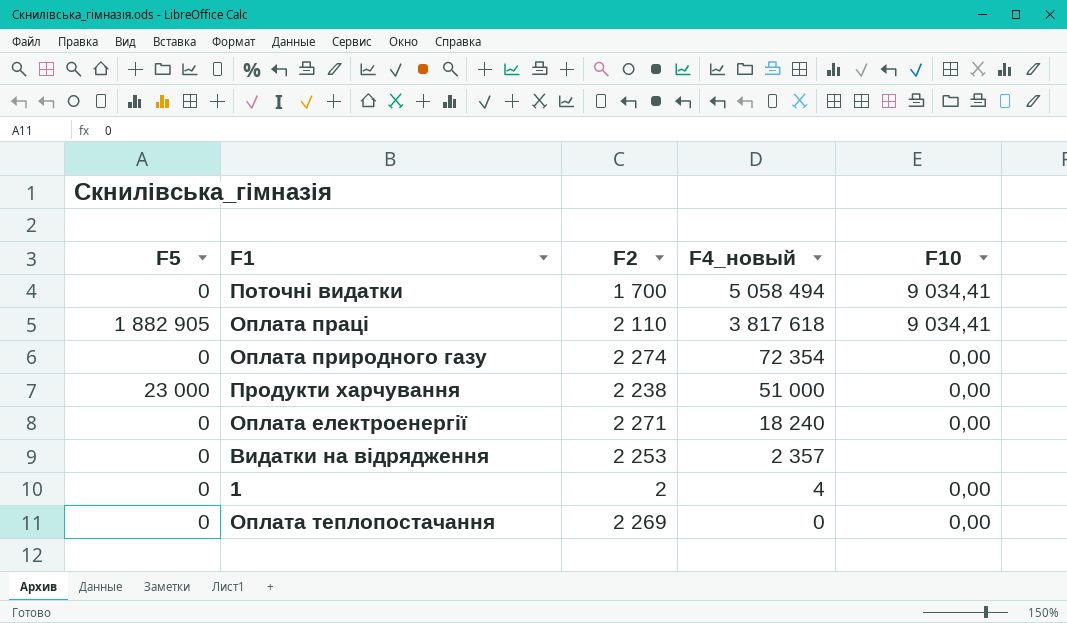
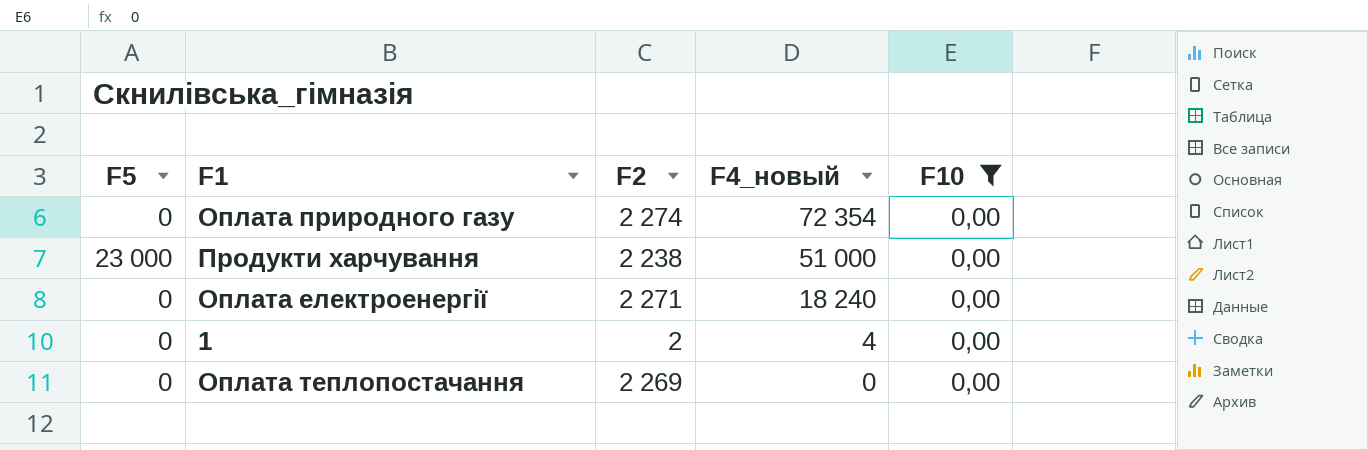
filter: none -> F10 = 0,00

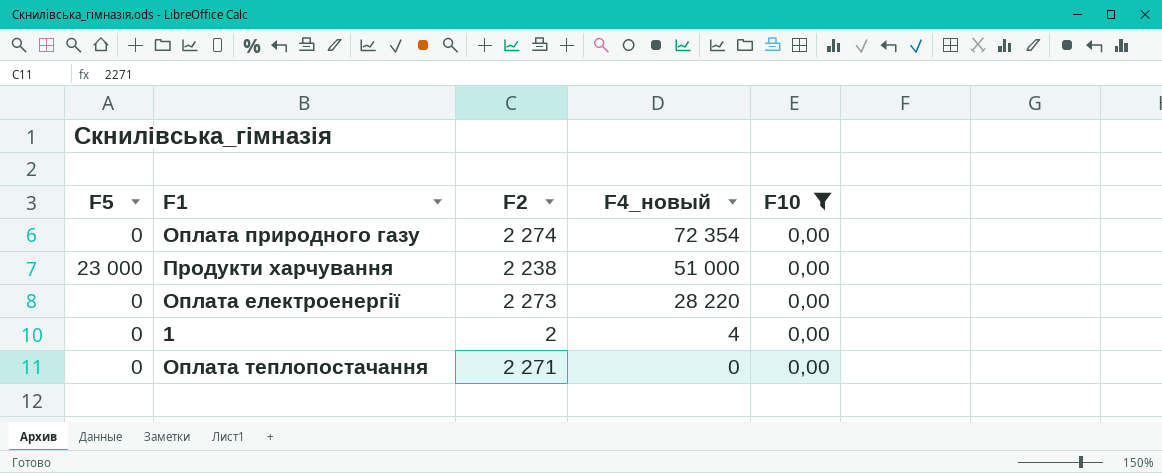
Оплата електроенергії | F2: 2 271 -> 2 273
Оплата електроенергії | F4_новый: 18 240 -> 28 220
Оплата теплопостачання | F2: 2 269 -> 2 271

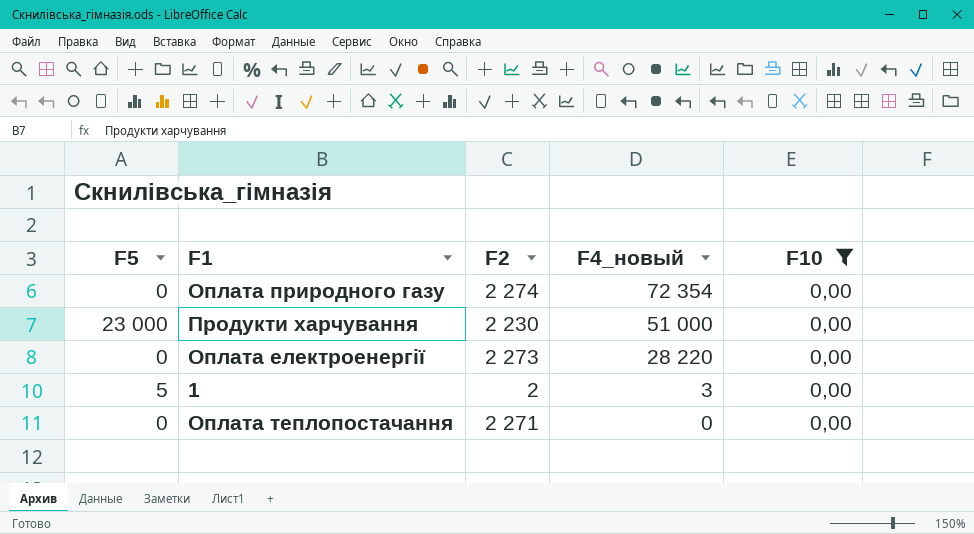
Продукти харчування | F2: 2 238 -> 2 230
1 | F5: 0 -> 5
1 | F4_новый: 4 -> 3

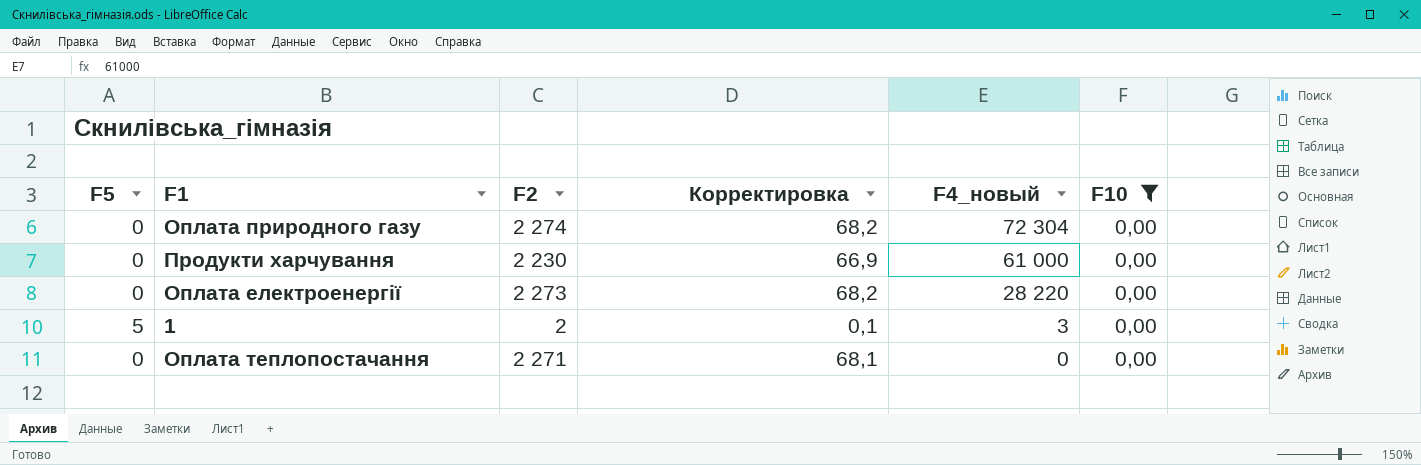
column Корректировка | formula: none -> [F2] * 0,03
Оплата природного газу | F4_новый: 72 354 -> 72 304
Продукти харчування | F5: 23 000 -> 0
Продукти харчування | F4_новый: 51 000 -> 61 000

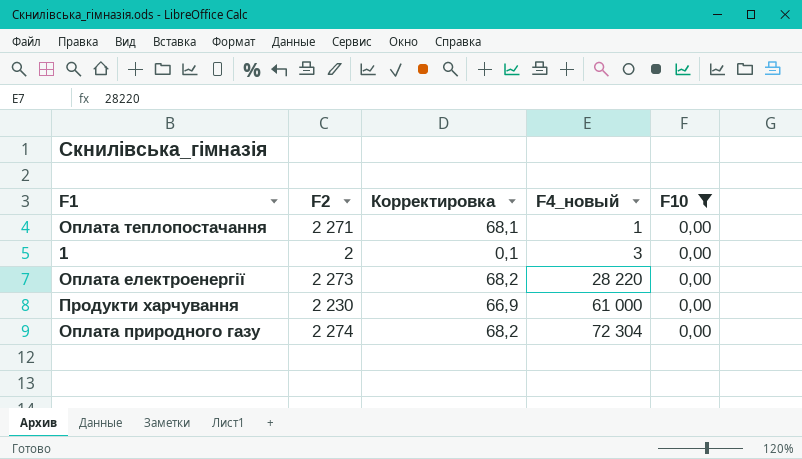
row order: F4_новый descending -> F4_новый ascending
column F5 | position: 1 -> none
Оплата теплопостачання | F4_новый: 0 -> 1

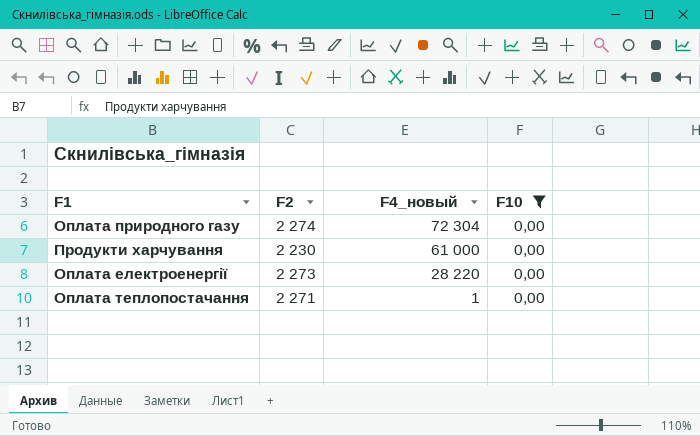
row order: F4_новый ascending -> F4_новый descending
column Корректировка | formula: [F2] * 0,03 -> none
row 1: 2 | 0,1 | 3 | 0,00 -> none

